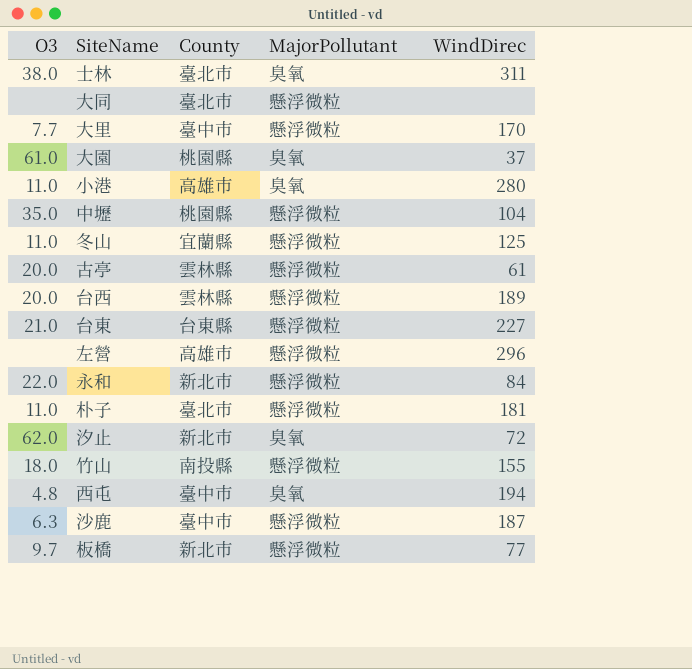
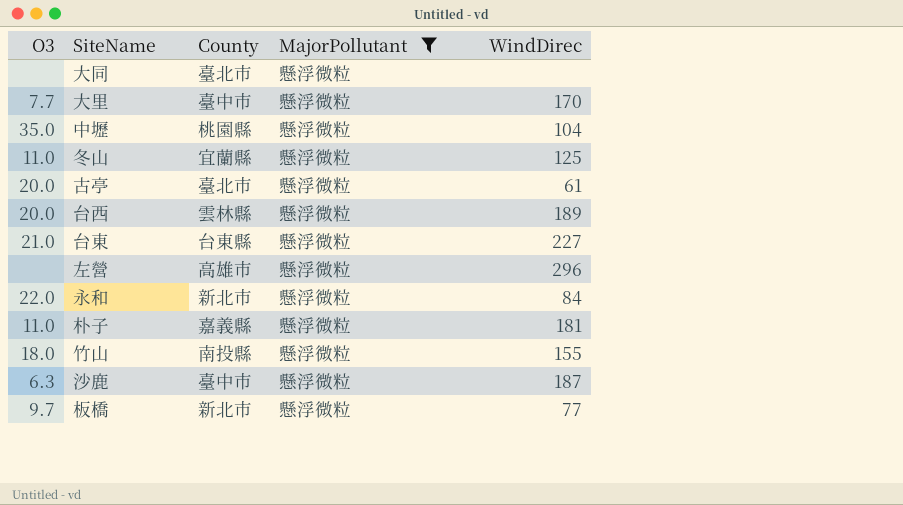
filter: none -> MajorPollutant = 懸浮微粒
古亭 | County: 雲林縣 -> 臺北市
朴子 | County: 臺北市 -> 嘉義縣

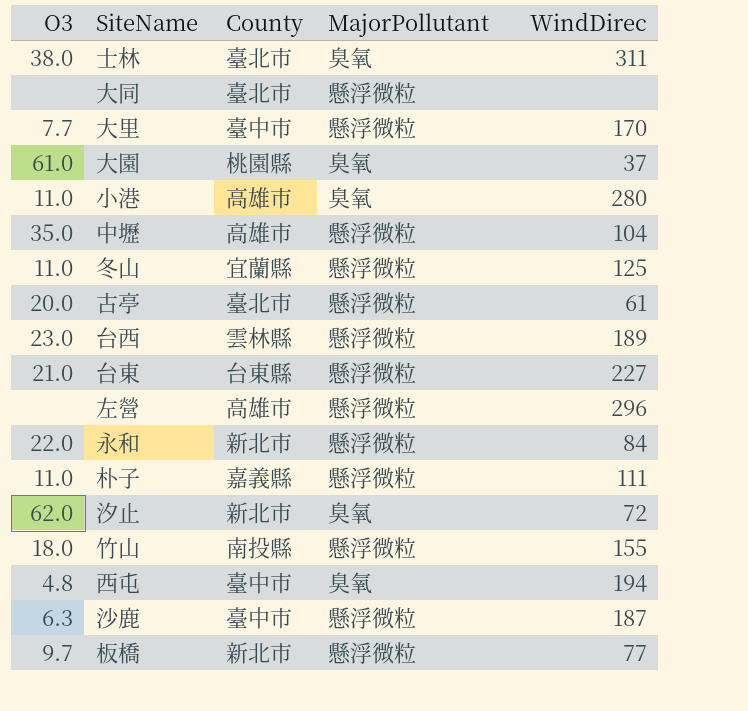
filter: MajorPollutant = 懸浮微粒 -> none
中壢 | County: 桃園縣 -> 高雄市
台西 | O3: 20.0 -> 23.0
朴子 | WindDirec: 181 -> 111

